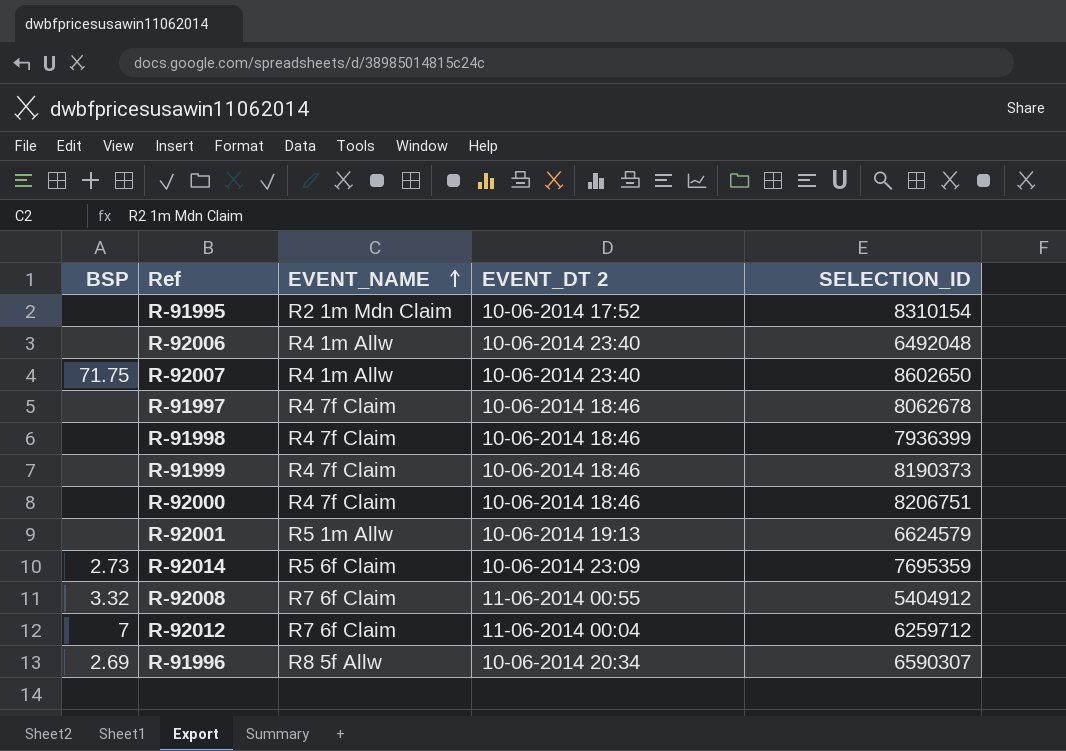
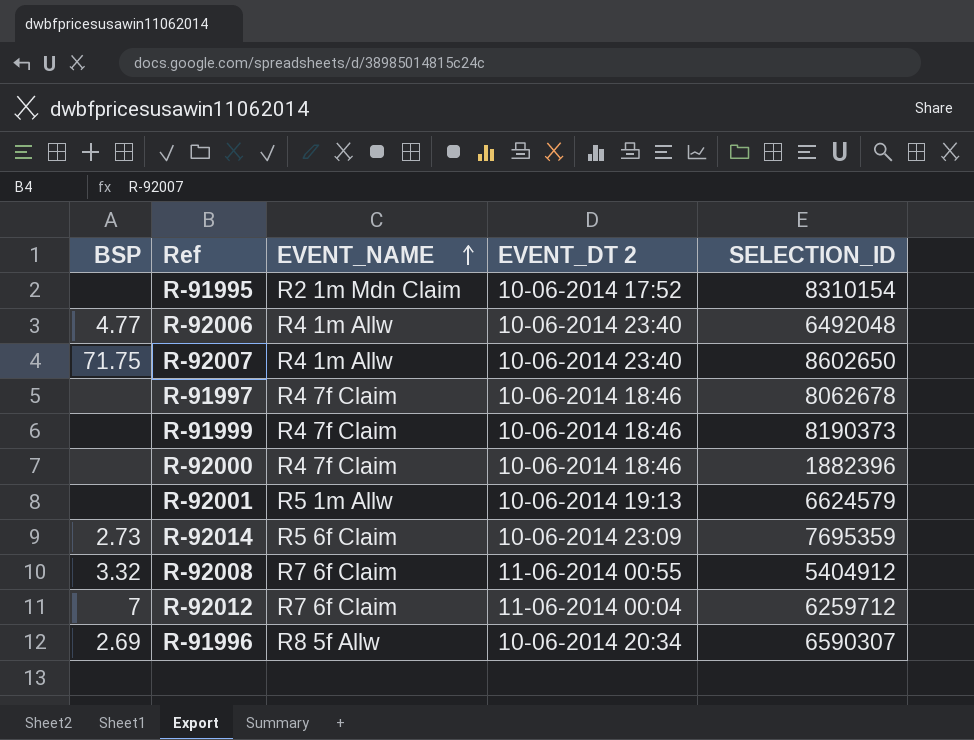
row R-91998: none | R4 7f Claim | 10-06-2014 18:46 | 7936399 -> none
R-92006 | BSP: none -> 4.77
R-92000 | SELECTION_ID: 8206751 -> 1882396

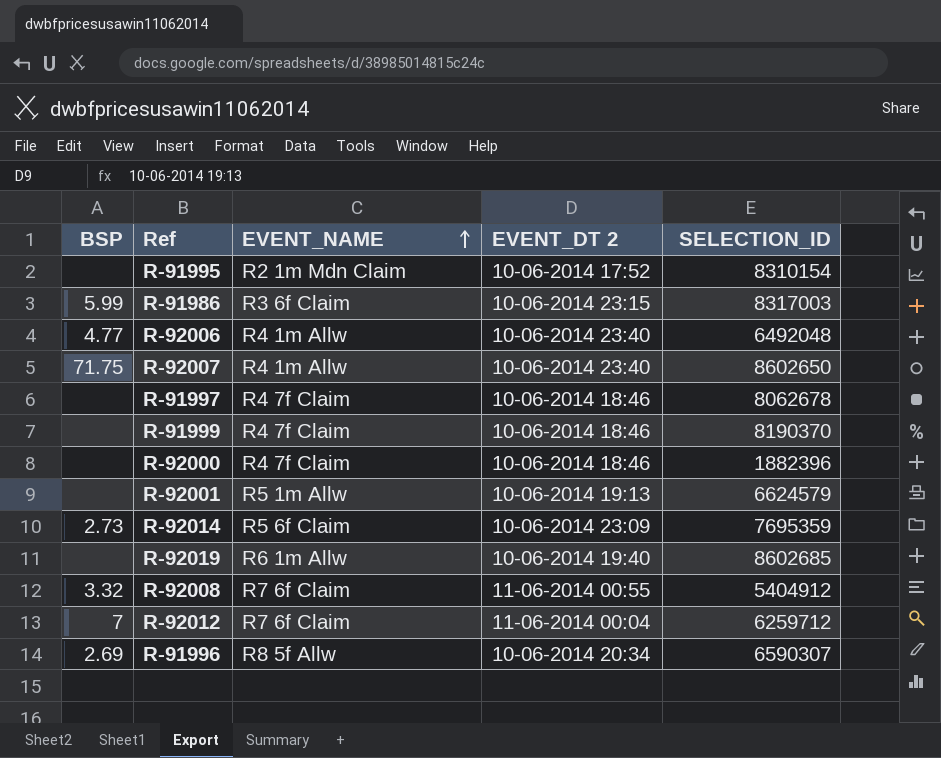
row R-91986: none -> 5.99 | R3 6f Claim | 10-06-2014 23:15 | 8317003
R-91999 | SELECTION_ID: 8190373 -> 8190370
row R-92019: none -> none | R6 1m Allw | 10-06-2014 19:40 | 8602685

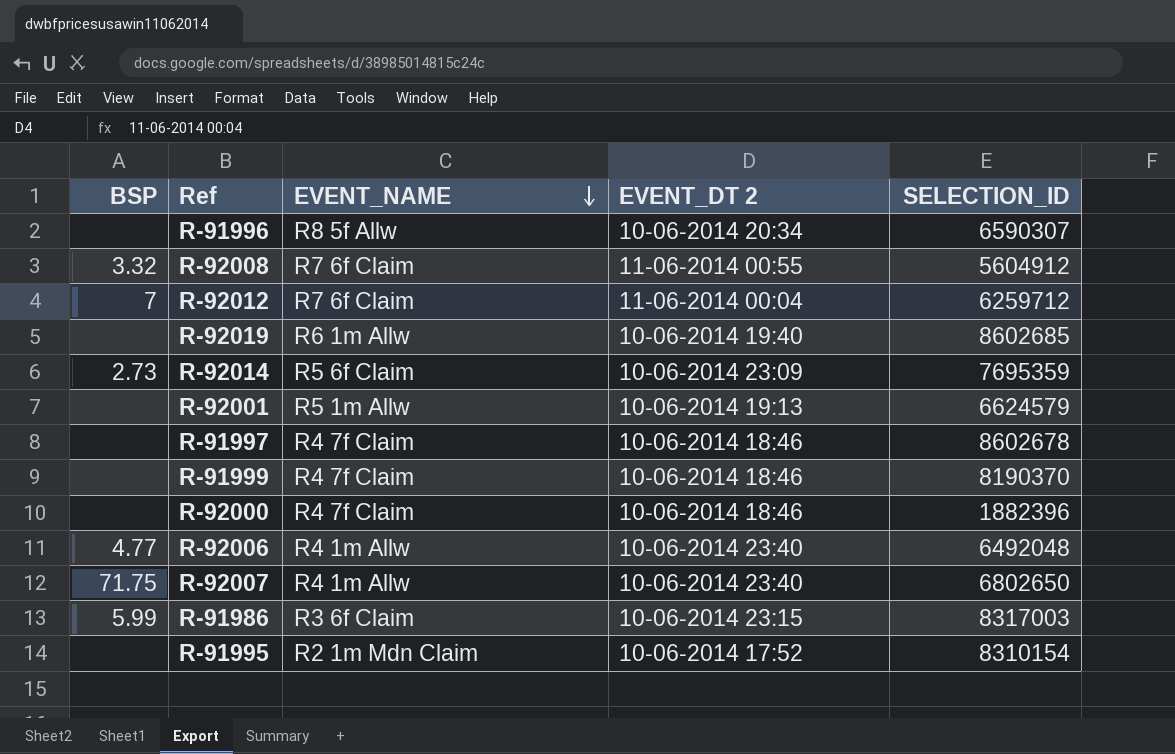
row order: EVENT_NAME ascending -> EVENT_NAME descending
R-91996 | BSP: 2.69 -> none
R-92008 | SELECTION_ID: 5404912 -> 5604912
R-91997 | SELECTION_ID: 8062678 -> 8602678
R-92007 | SELECTION_ID: 8602650 -> 6802650

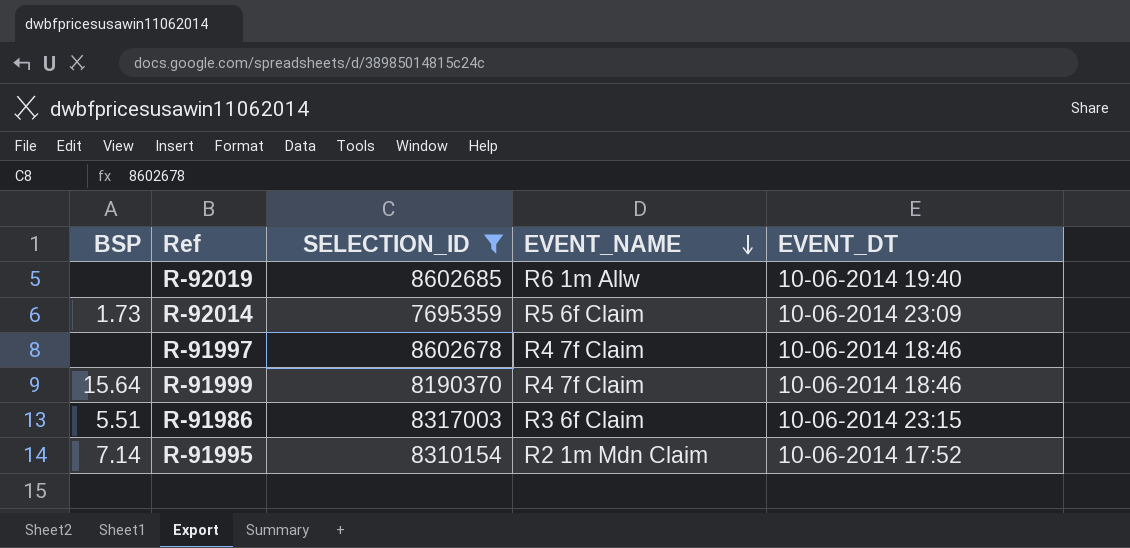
filter: none -> SELECTION_ID >= 7695359
column SELECTION_ID | position: 5 -> 3
column name: EVENT_DT 2 -> EVENT_DT
R-92014 | BSP: 2.73 -> 1.73
R-91999 | BSP: none -> 15.64
R-91986 | BSP: 5.99 -> 5.51
R-91995 | BSP: none -> 7.14

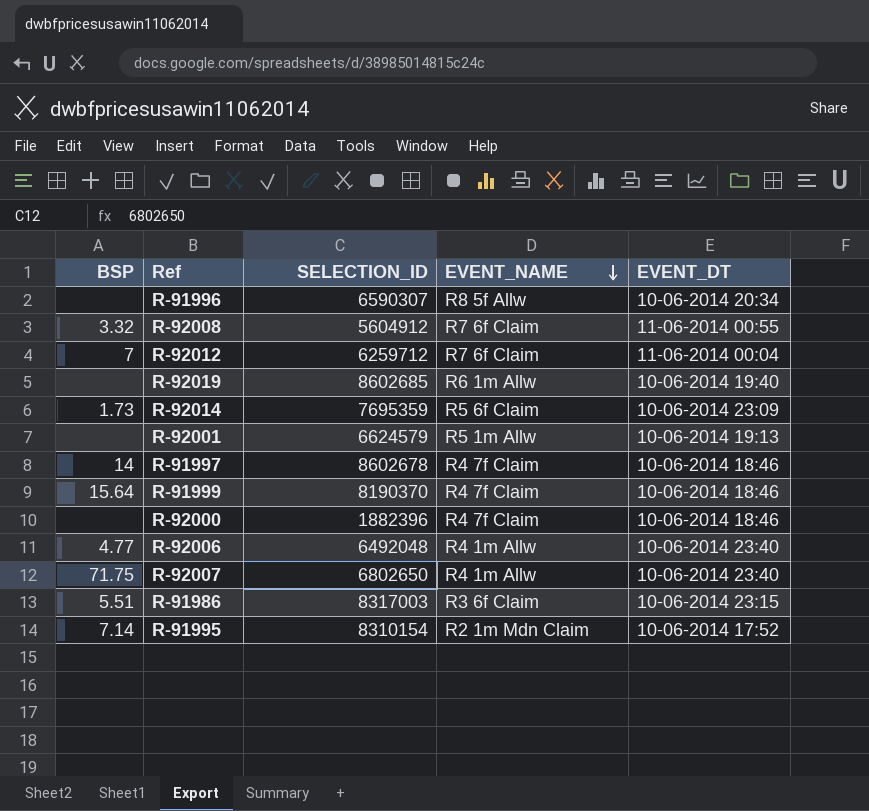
filter: SELECTION_ID >= 7695359 -> none
R-91997 | BSP: none -> 14

